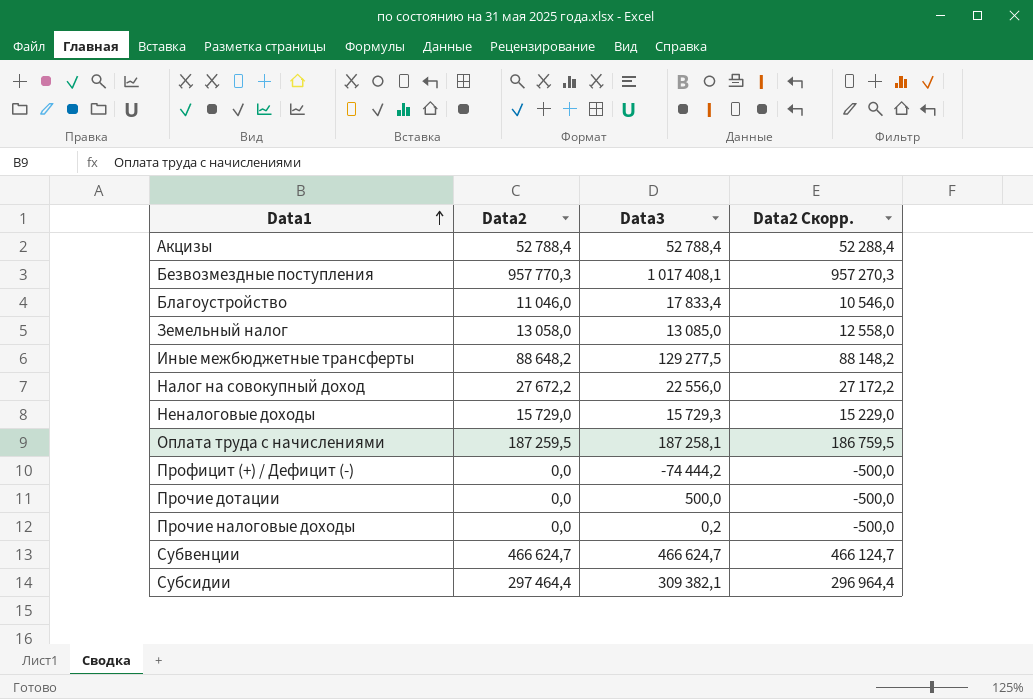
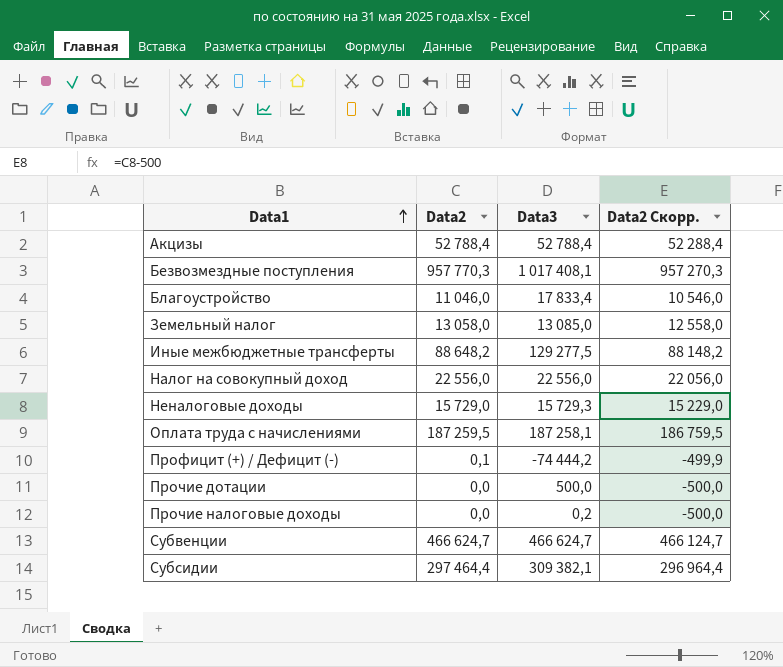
Налог на совокупный доход | Data2: 27 672,2 -> 22 556,0
Налог на совокупный доход | Data2 Скорр.: 27 172,2 -> 22 056,0
Профицит (+) / Дефицит (-) | Data2: 0,0 -> 0,1
Профицит (+) / Дефицит (-) | Data2 Скорр.: -500,0 -> -499,9

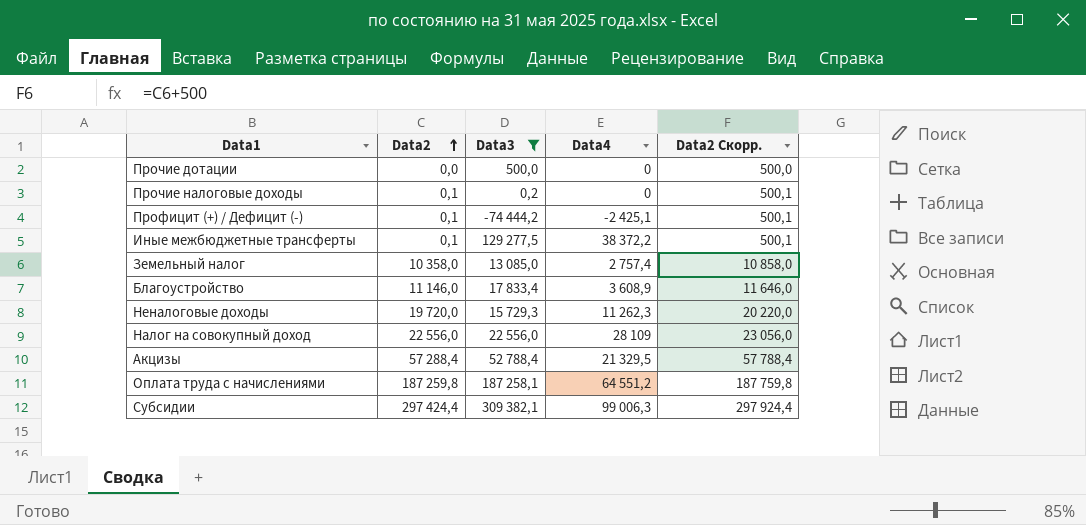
filter: none -> Data3 <= 309 382,1
row order: Data1 ascending -> Data2 ascending
column Data4 | position: none -> 4
column Data2 Скорр. | formula: [Data2] - 500 -> [Data2] + 500
Прочие налоговые доходы | Data2: 0,0 -> 0,1
Иные межбюджетные трансферты | Data2: 88 648,2 -> 0,1
Земельный налог | Data2: 13 058,0 -> 10 358,0
Благоустройство | Data2: 11 046,0 -> 11 146,0
Неналоговые доходы | Data2: 15 729,0 -> 19 720,0
Акцизы | Data2: 52 788,4 -> 57 288,4
Оплата труда с начислениями | Data2: 187 259,5 -> 187 259,8
Субсидии | Data2: 297 464,4 -> 297 424,4

